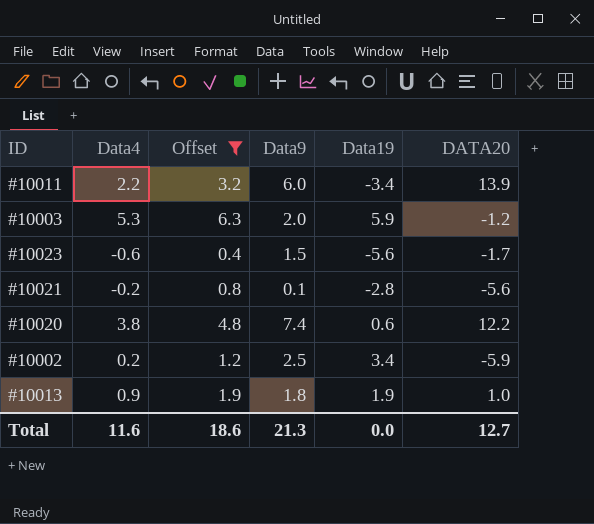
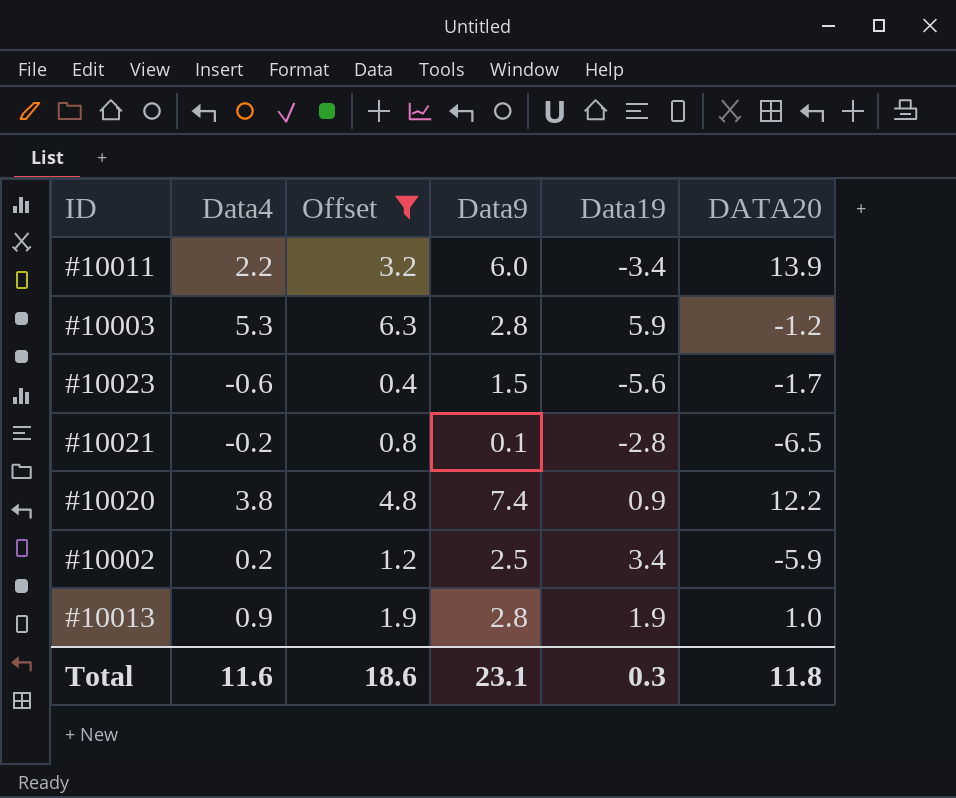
#10003 | Data9: 2.0 -> 2.8
#10021 | DATA20: -5.6 -> -6.5
#10020 | Data19: 0.6 -> 0.9
#10013 | Data9: 1.8 -> 2.8
Total | Data9: 21.3 -> 23.1
Total | Data19: 0.0 -> 0.3
Total | DATA20: 12.7 -> 11.8

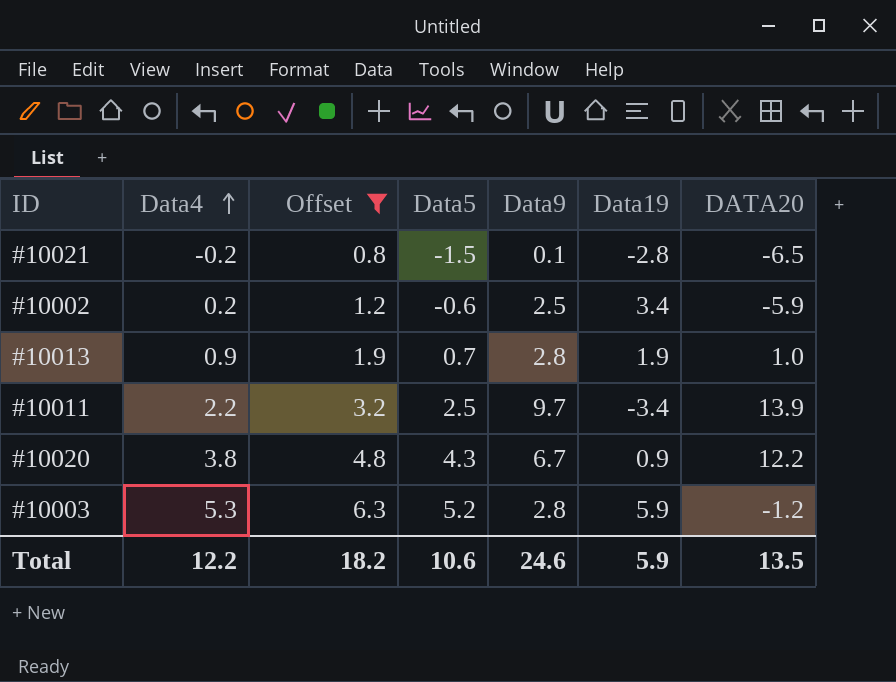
row order: none -> Data4 ascending
column Data5 | position: none -> 4
row #10023: -0.6 | 0.4 | 1.5 | -5.6 | -1.7 -> none
#10011 | Data9: 6.0 -> 9.7
#10020 | Data9: 7.4 -> 6.7
Total | Data4: 11.6 -> 12.2
Total | Offset: 18.6 -> 18.2
Total | Data9: 23.1 -> 24.6
Total | Data19: 0.3 -> 5.9
Total | DATA20: 11.8 -> 13.5

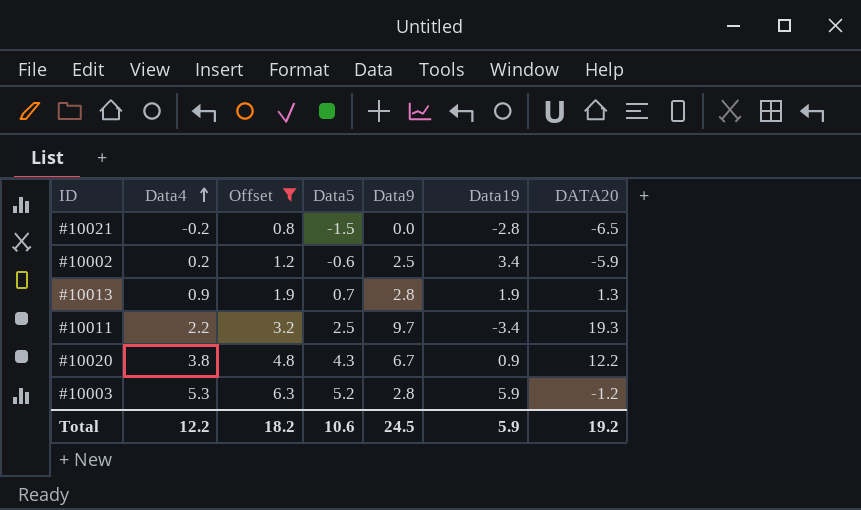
#10021 | Data9: 0.1 -> 0.0
#10013 | DATA20: 1.0 -> 1.3
#10011 | DATA20: 13.9 -> 19.3
Total | Data9: 24.6 -> 24.5
Total | DATA20: 13.5 -> 19.2

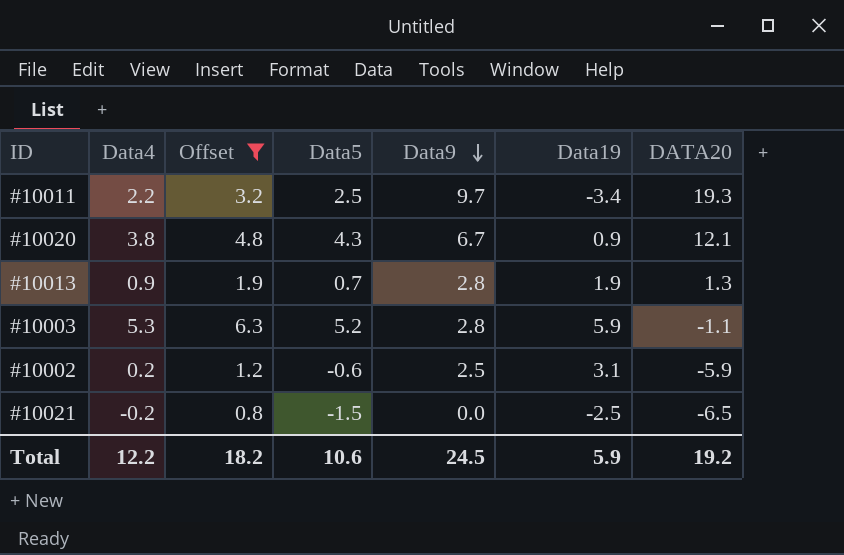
row order: Data4 ascending -> Data9 descending
#10020 | DATA20: 12.2 -> 12.1
#10003 | DATA20: -1.2 -> -1.1
#10002 | Data19: 3.4 -> 3.1
#10021 | Data19: -2.8 -> -2.5

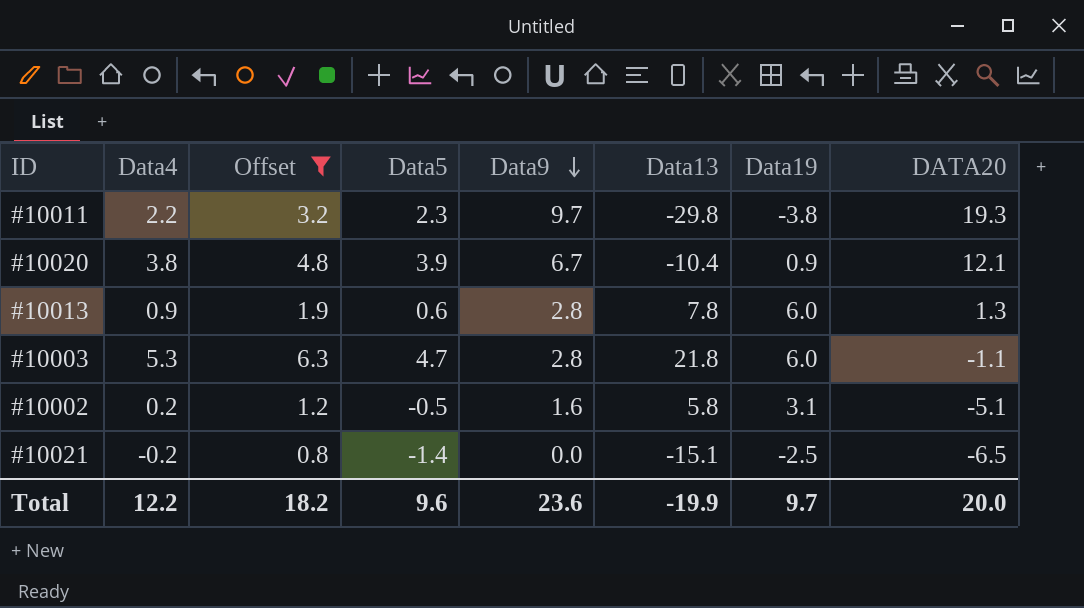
column Data13 | position: none -> 6
#10011 | Data5: 2.5 -> 2.3
#10011 | Data19: -3.4 -> -3.8
#10020 | Data5: 4.3 -> 3.9
#10013 | Data5: 0.7 -> 0.6
#10013 | Data19: 1.9 -> 6.0
#10003 | Data5: 5.2 -> 4.7
#10003 | Data19: 5.9 -> 6.0
#10002 | Data5: -0.6 -> -0.5
#10002 | Data9: 2.5 -> 1.6
#10002 | DATA20: -5.9 -> -5.1
#10021 | Data5: -1.5 -> -1.4
Total | Data5: 10.6 -> 9.6
Total | Data9: 24.5 -> 23.6
Total | Data19: 5.9 -> 9.7
Total | DATA20: 19.2 -> 20.0

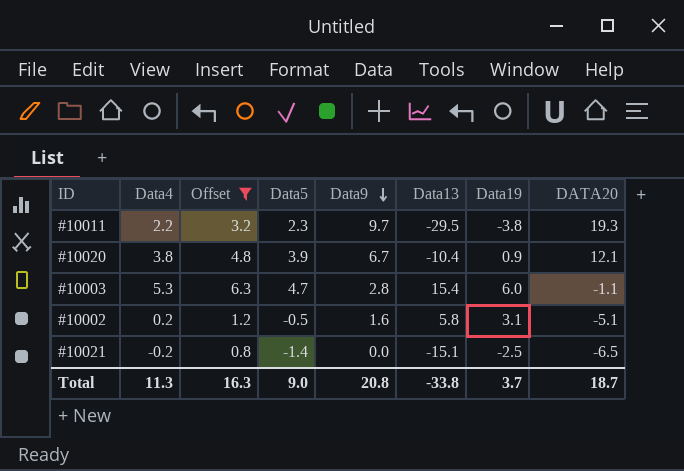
row #10013: 0.9 | 1.9 | 0.6 | 2.8 | 7.8 | 6.0 | 1.3 -> none
#10011 | Data13: -29.8 -> -29.5
#10003 | Data13: 21.8 -> 15.4
Total | Data4: 12.2 -> 11.3
Total | Offset: 18.2 -> 16.3
Total | Data5: 9.6 -> 9.0
Total | Data9: 23.6 -> 20.8
Total | Data13: -19.9 -> -33.8
Total | Data19: 9.7 -> 3.7
Total | DATA20: 20.0 -> 18.7

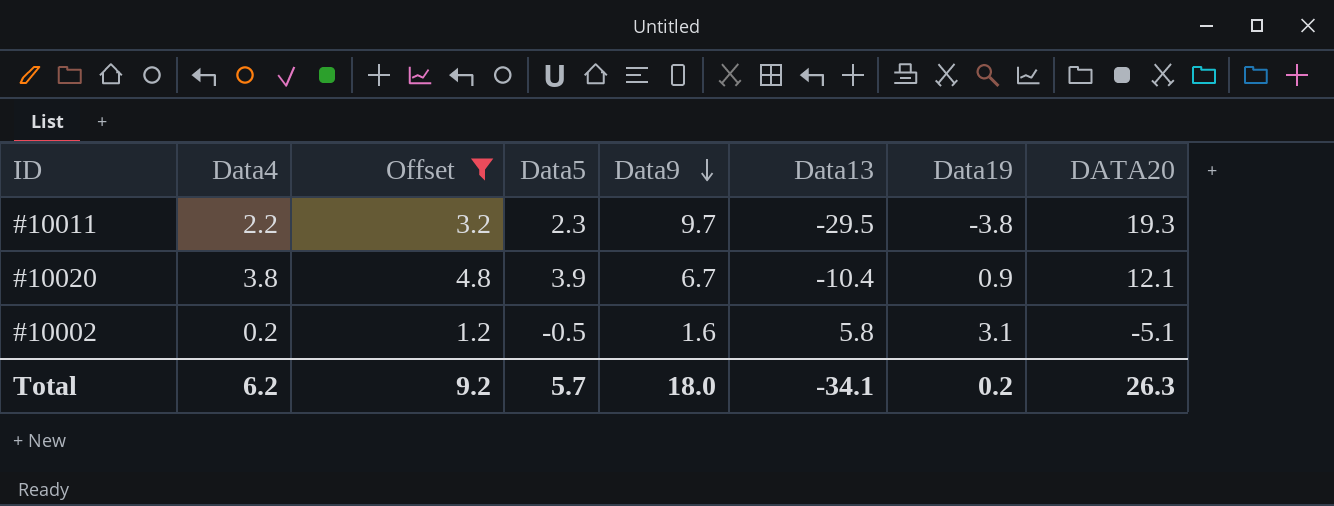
row #10003: 5.3 | 6.3 | 4.7 | 2.8 | 15.4 | 6.0 | -1.1 -> none
row #10021: -0.2 | 0.8 | -1.4 | 0.0 | -15.1 | -2.5 | -6.5 -> none
Total | Data4: 11.3 -> 6.2
Total | Offset: 16.3 -> 9.2
Total | Data5: 9.0 -> 5.7
Total | Data9: 20.8 -> 18.0
Total | Data13: -33.8 -> -34.1
Total | Data19: 3.7 -> 0.2
Total | DATA20: 18.7 -> 26.3

